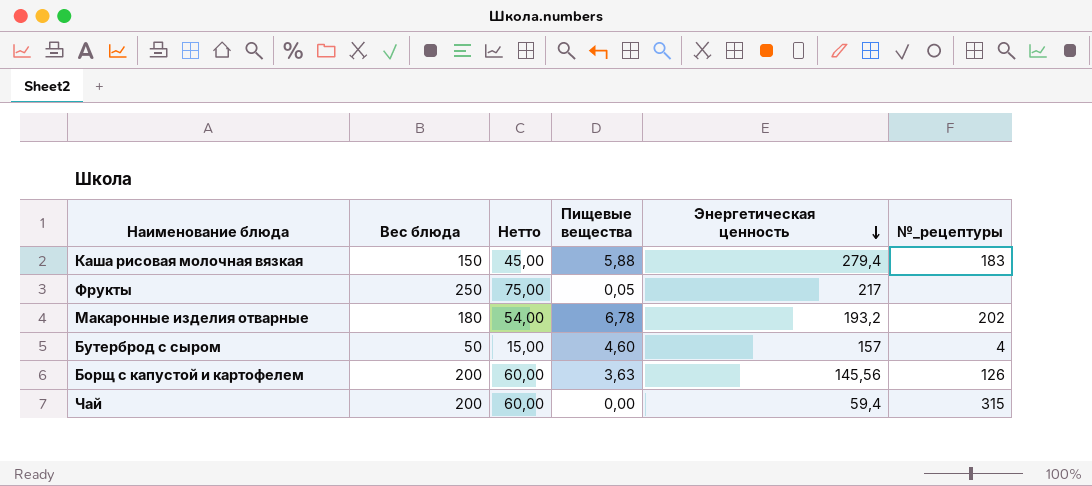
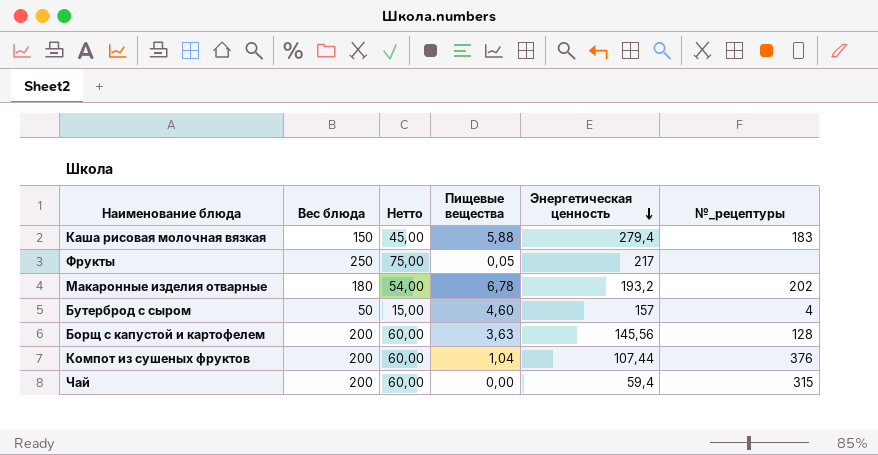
Борщ с капустой и картофелем | №_рецептуры: 126 -> 128
row Компот из сушеных фруктов: none -> 200 | 60,00 | 1,04 | 107,44 | 376

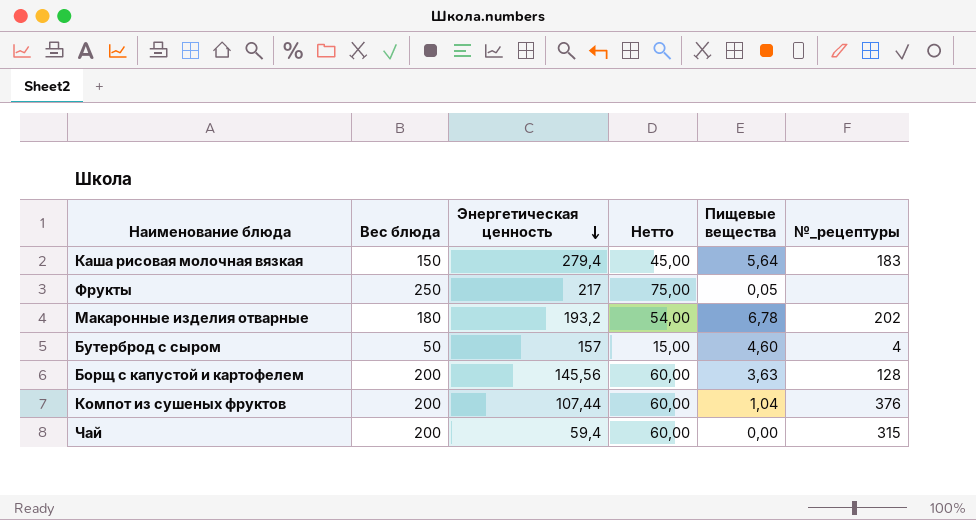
column Энергетическая ценность | position: 5 -> 3
Каша рисовая молочная вязкая | Пищевые вещества: 5,88 -> 5,64

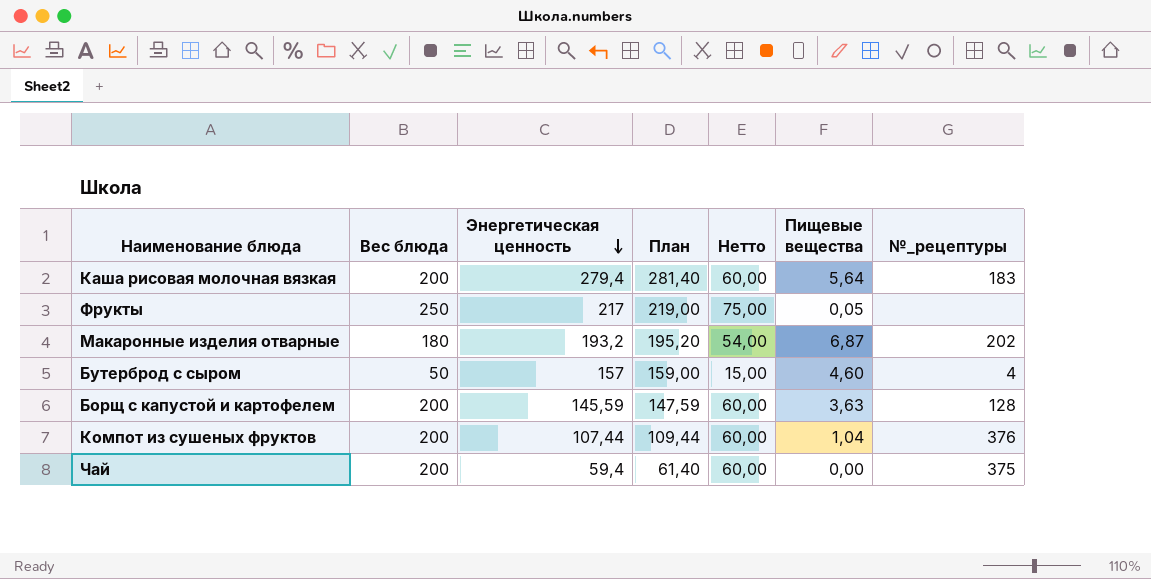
column План | formula: none -> [Энергетическая ценность] + 2
Каша рисовая молочная вязкая | Вес блюда: 150 -> 200
Каша рисовая молочная вязкая | Нетто: 45,00 -> 60,00
Макаронные изделия отварные | Пищевые вещества: 6,78 -> 6,87
Борщ с капустой и картофелем | Энергетическая ценность: 145,56 -> 145,59
Чай | №_рецептуры: 315 -> 375

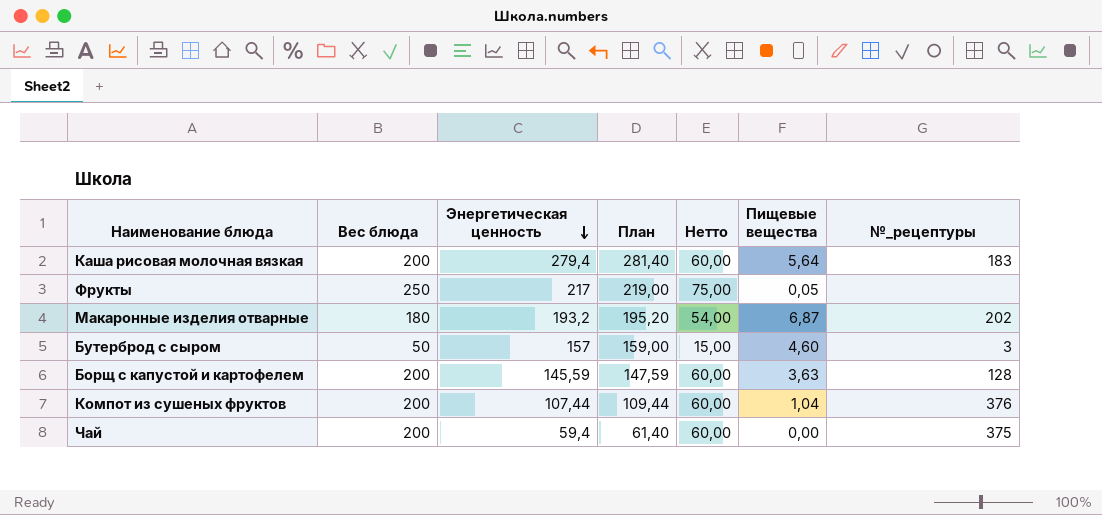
Бутерброд с сыром | №_рецептуры: 4 -> 3

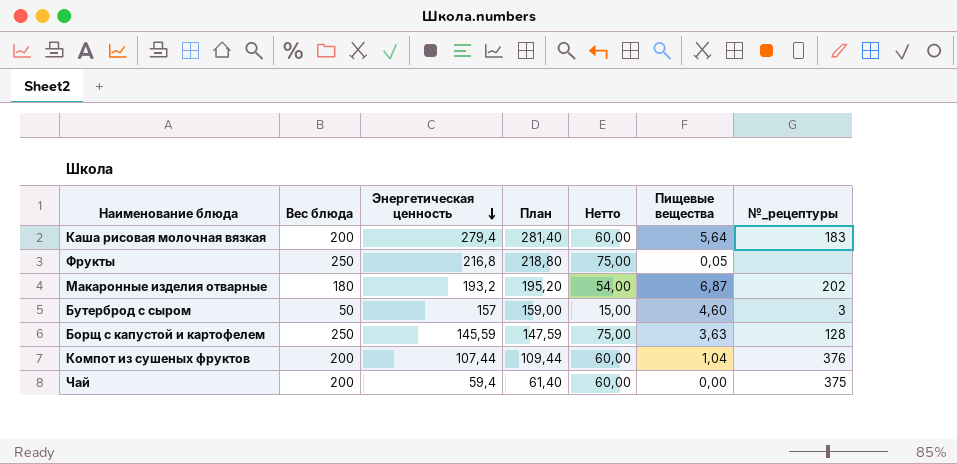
Фрукты | Энергетическая ценность: 217 -> 216,8
Фрукты | План: 219,00 -> 218,80
Борщ с капустой и картофелем | Вес блюда: 200 -> 250
Борщ с капустой и картофелем | Нетто: 60,00 -> 75,00

